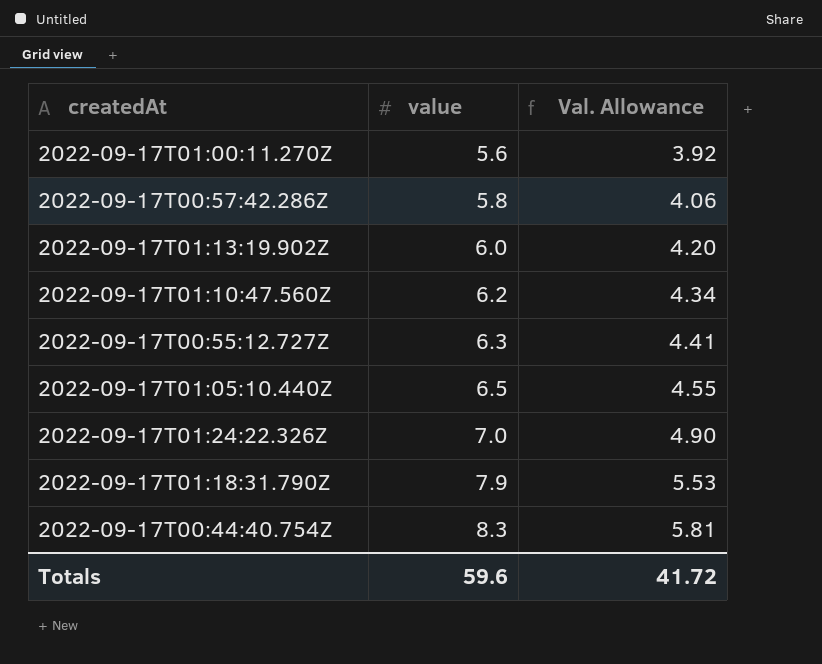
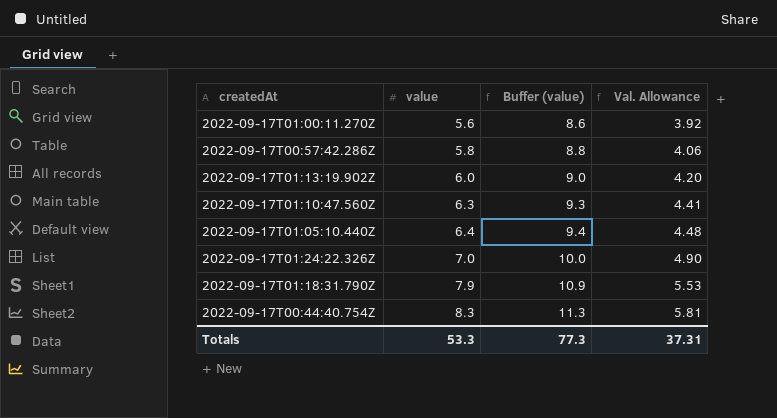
column Buffer (value) | formula: none -> [value] + 3
row 2022-09-17T00:55:12.727Z: 6.3 | 4.41 -> none
2022-09-17T01:10:47.560Z | value: 6.2 -> 6.3
2022-09-17T01:10:47.560Z | Val. Allowance: 4.34 -> 4.41
2022-09-17T01:05:10.440Z | value: 6.5 -> 6.4
2022-09-17T01:05:10.440Z | Val. Allowance: 4.55 -> 4.48
Totals | value: 59.6 -> 53.3
Totals | Val. Allowance: 41.72 -> 37.31

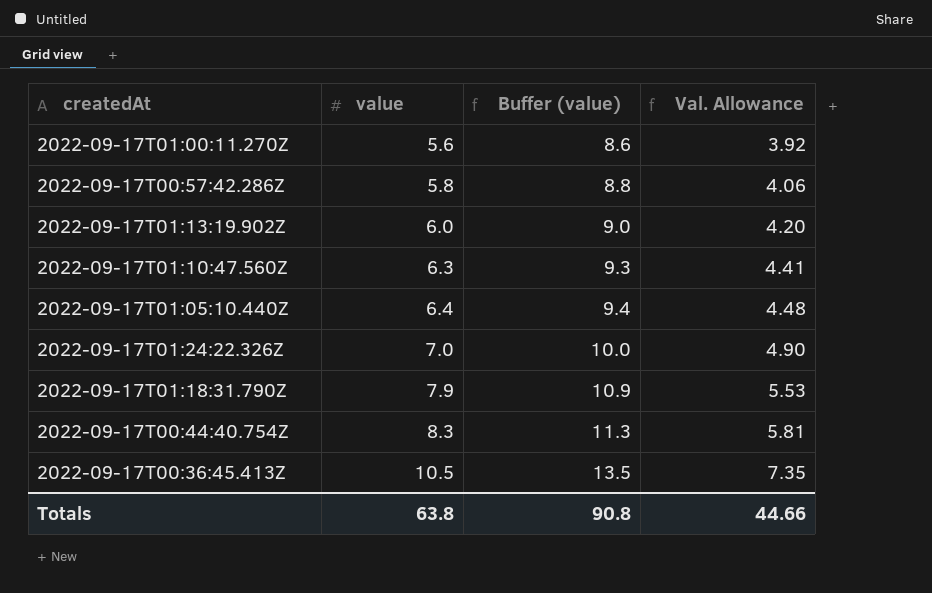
row 2022-09-17T00:36:45.413Z: none -> 10.5 | 13.5 | 7.35
Totals | value: 53.3 -> 63.8
Totals | Buffer (value): 77.3 -> 90.8
Totals | Val. Allowance: 37.31 -> 44.66

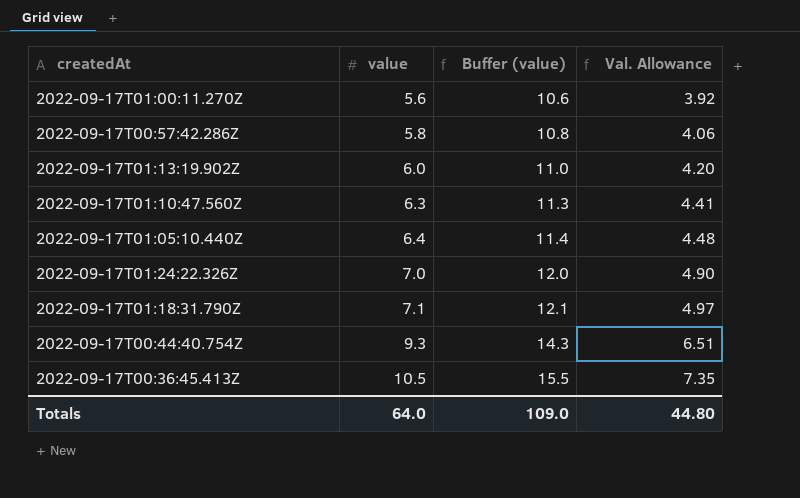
column Buffer (value) | formula: [value] + 3 -> [value] + 5
2022-09-17T01:18:31.790Z | value: 7.9 -> 7.1
2022-09-17T01:18:31.790Z | Val. Allowance: 5.53 -> 4.97
2022-09-17T00:44:40.754Z | value: 8.3 -> 9.3
2022-09-17T00:44:40.754Z | Val. Allowance: 5.81 -> 6.51
Totals | value: 63.8 -> 64.0
Totals | Buffer (value): 90.8 -> 109.0
Totals | Val. Allowance: 44.66 -> 44.80

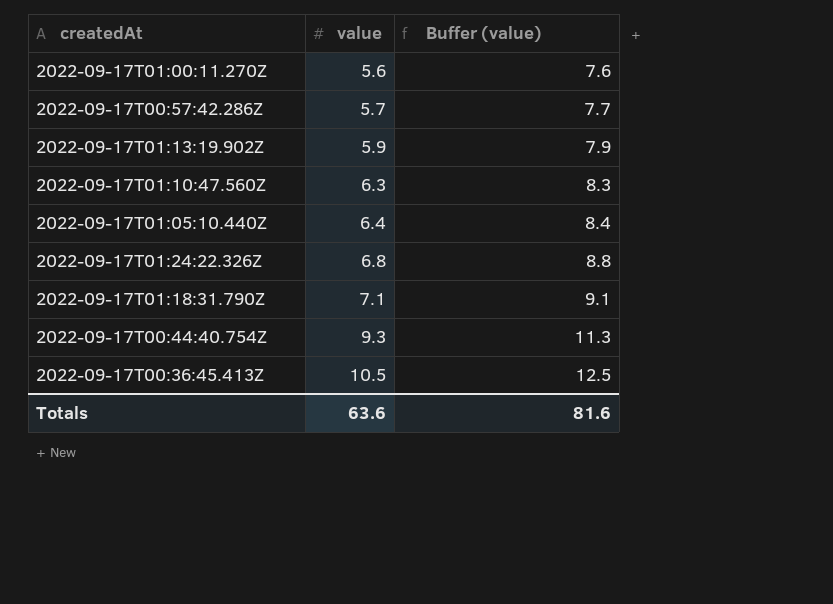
column Val. Allowance | formula: [value] * 0.7 -> none
column Buffer (value) | formula: [value] + 5 -> [value] + 2
2022-09-17T00:57:42.286Z | value: 5.8 -> 5.7
2022-09-17T01:13:19.902Z | value: 6.0 -> 5.9
2022-09-17T01:24:22.326Z | value: 7.0 -> 6.8
Totals | value: 64.0 -> 63.6
Totals | Buffer (value): 109.0 -> 81.6

